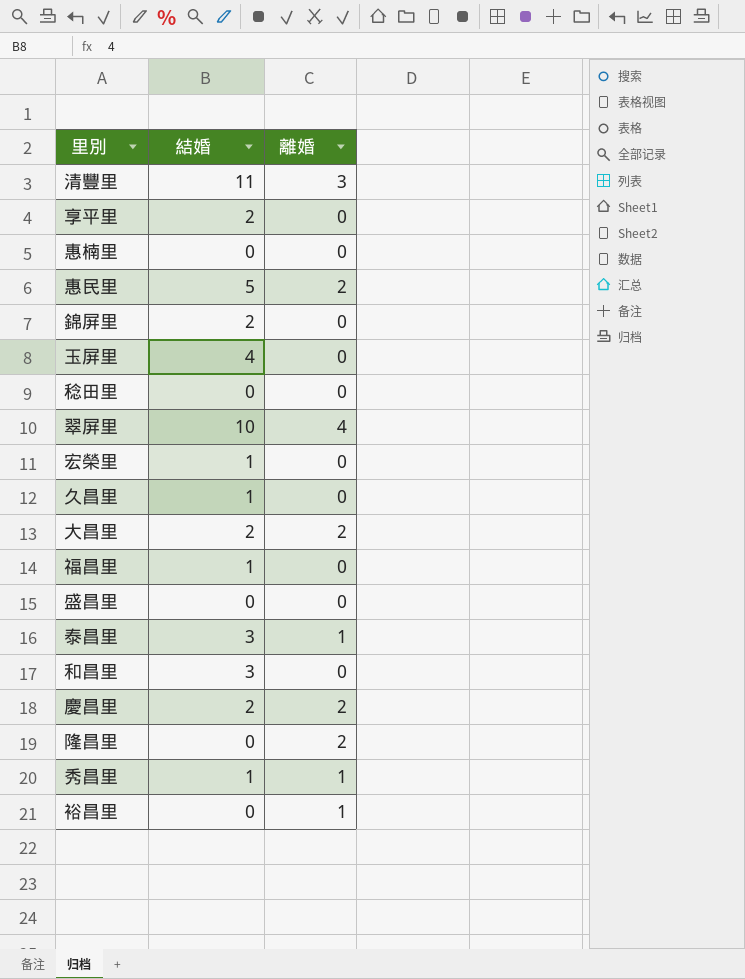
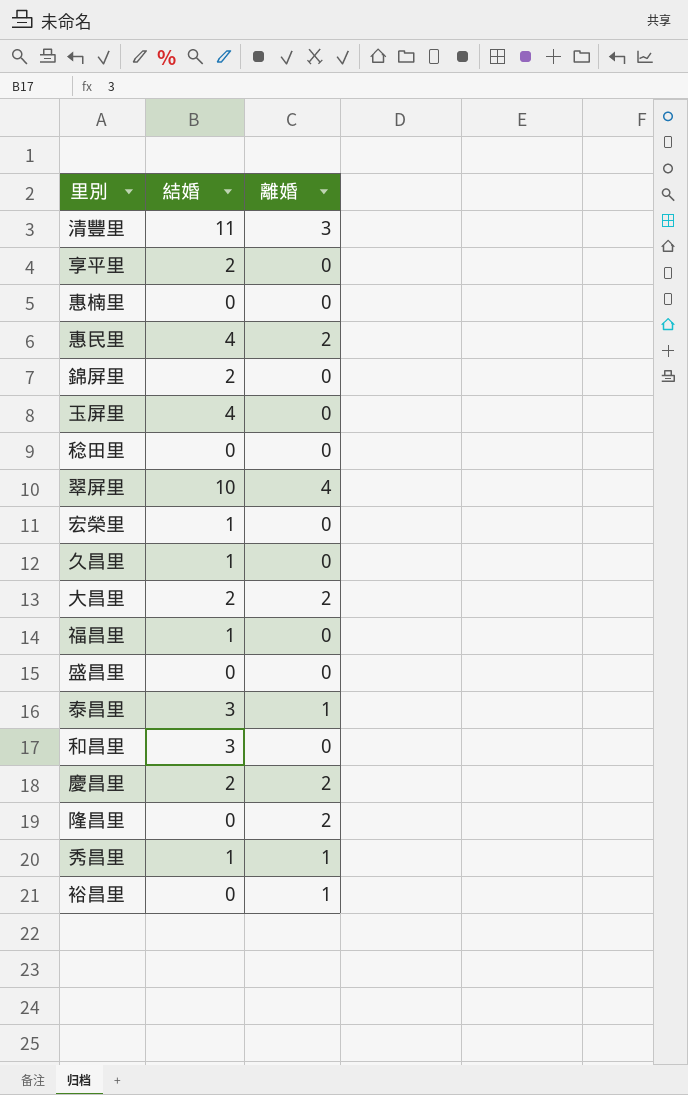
惠民里 | 結婚: 5 -> 4

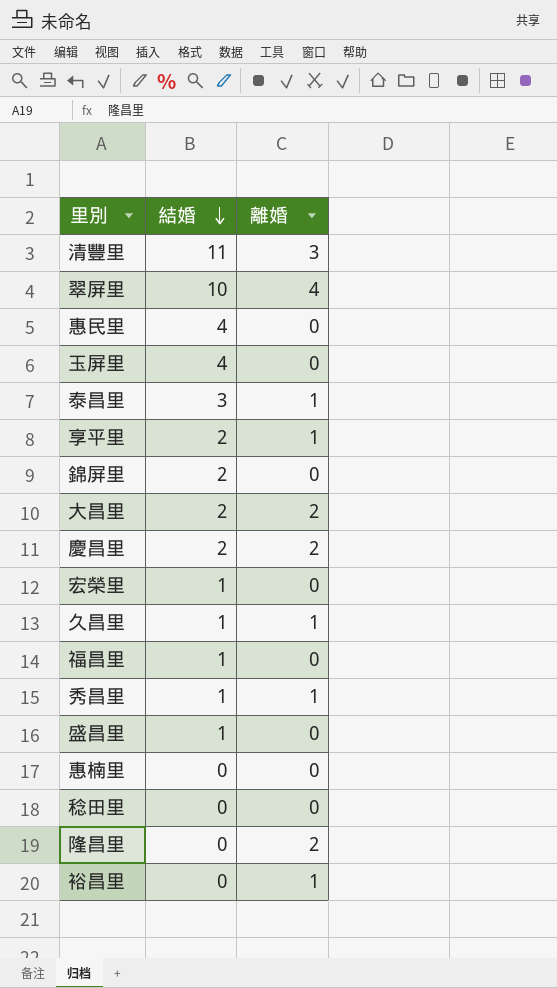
row order: none -> 結婚 descending
row 和昌里: 3 | 0 -> none
惠民里 | 離婚: 2 -> 0
享平里 | 離婚: 0 -> 1
久昌里 | 離婚: 0 -> 1
盛昌里 | 結婚: 0 -> 1

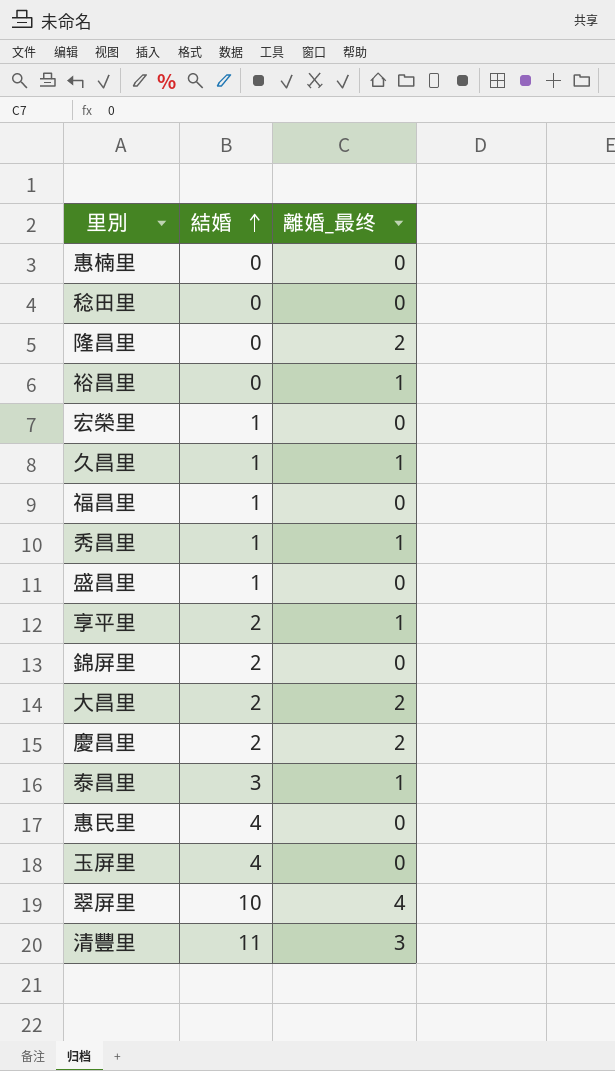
row order: 結婚 descending -> 結婚 ascending
column name: 離婚 -> 離婚_最终

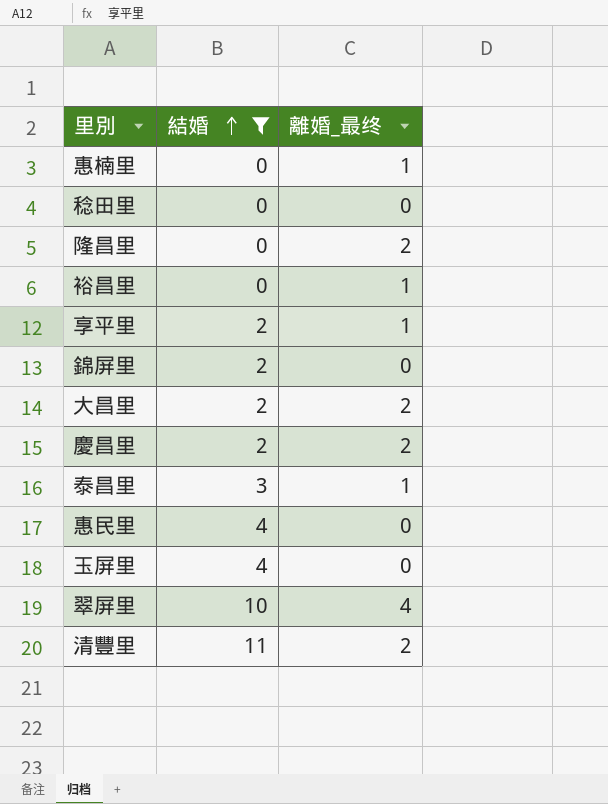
filter: none -> 結婚 != 1
惠楠里 | 離婚_最终: 0 -> 1
清豐里 | 離婚_最终: 3 -> 2

